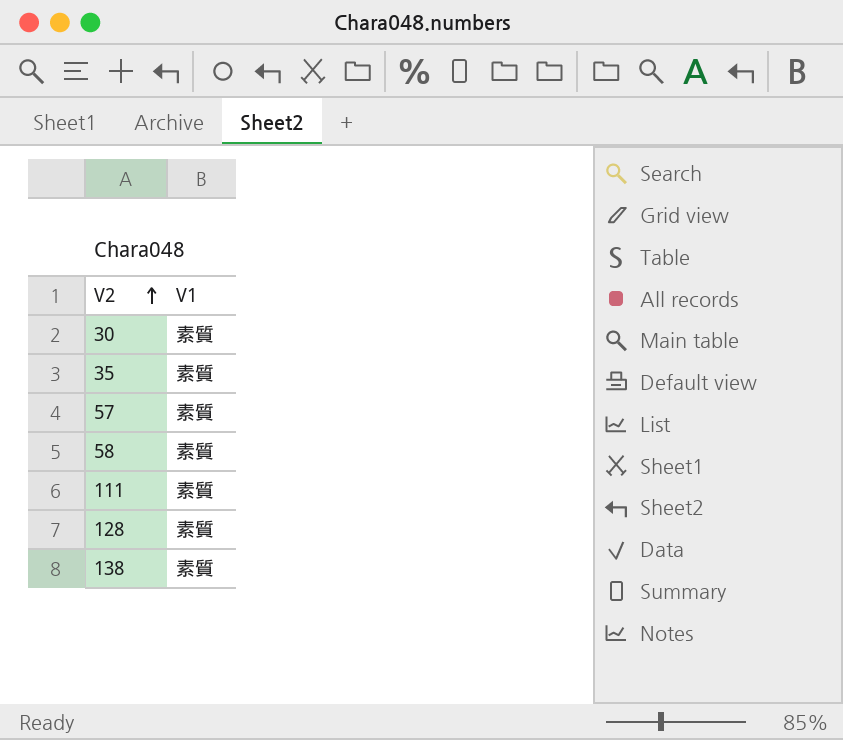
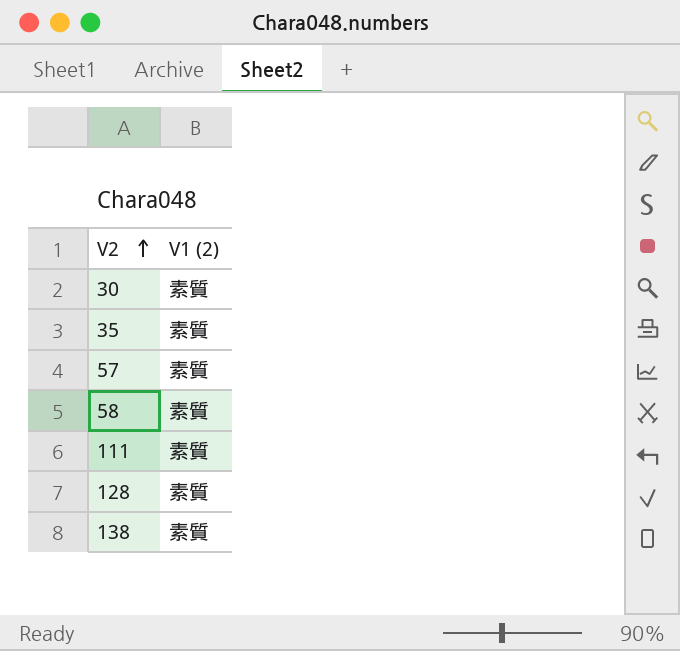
column name: V1 -> V1 (2)

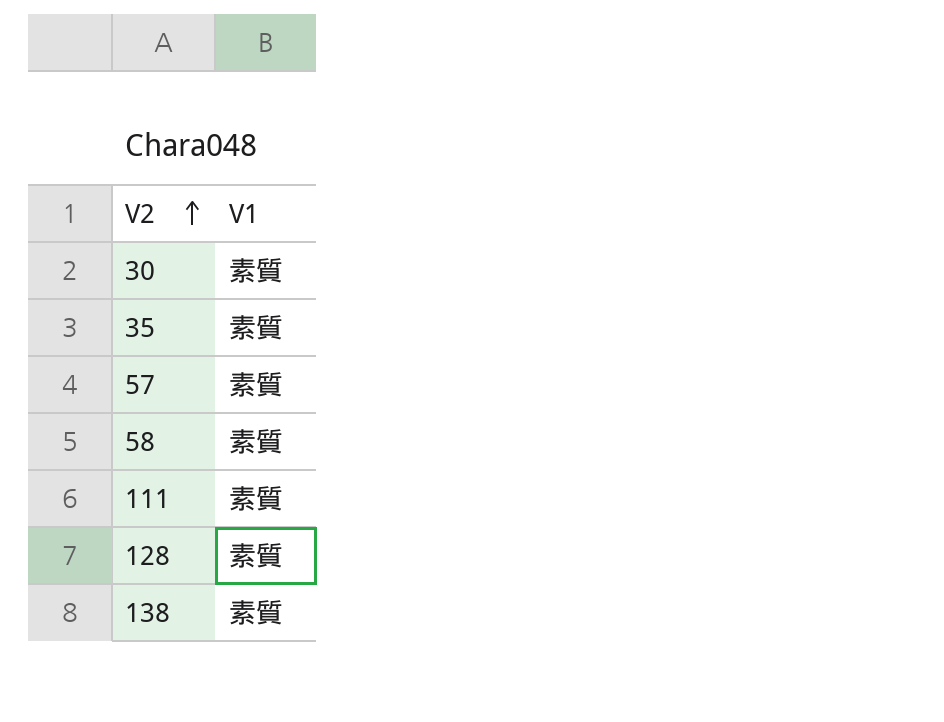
column name: V1 (2) -> V1

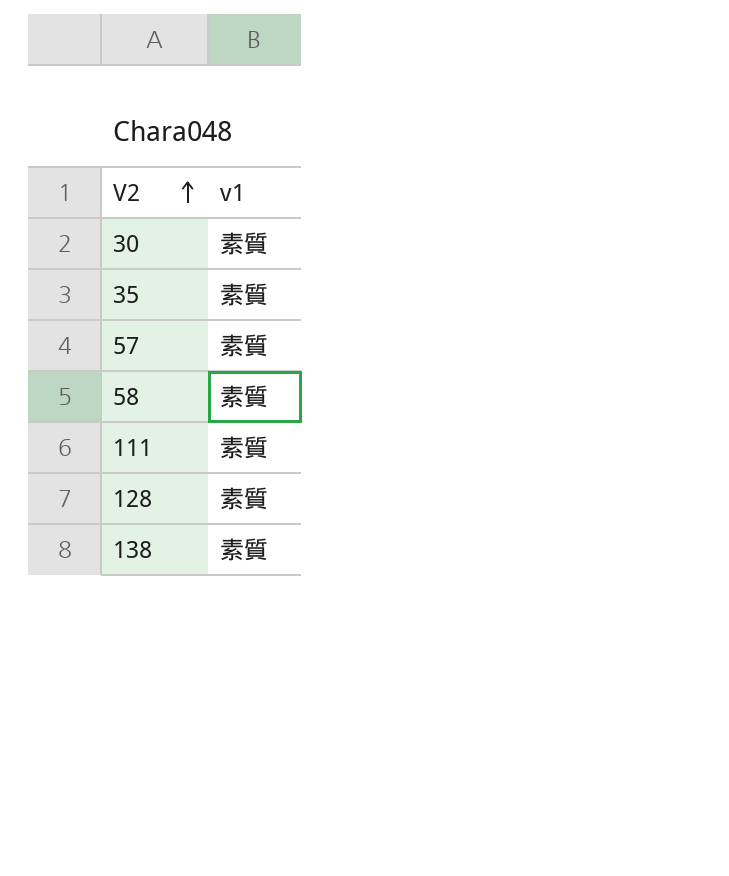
column name: V1 -> v1

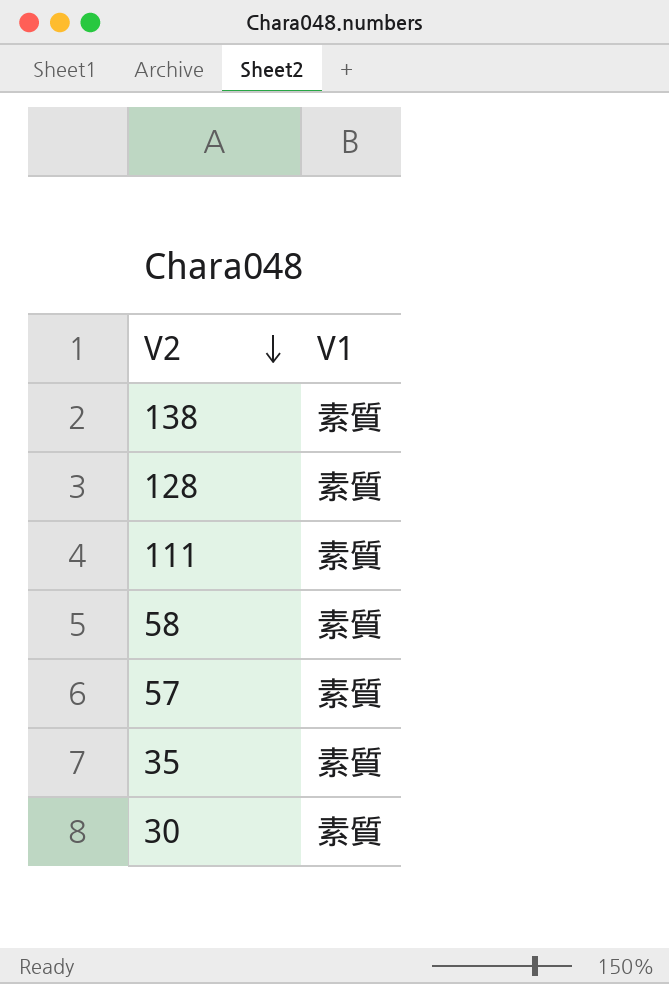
row order: V2 ascending -> V2 descending
column name: v1 -> V1

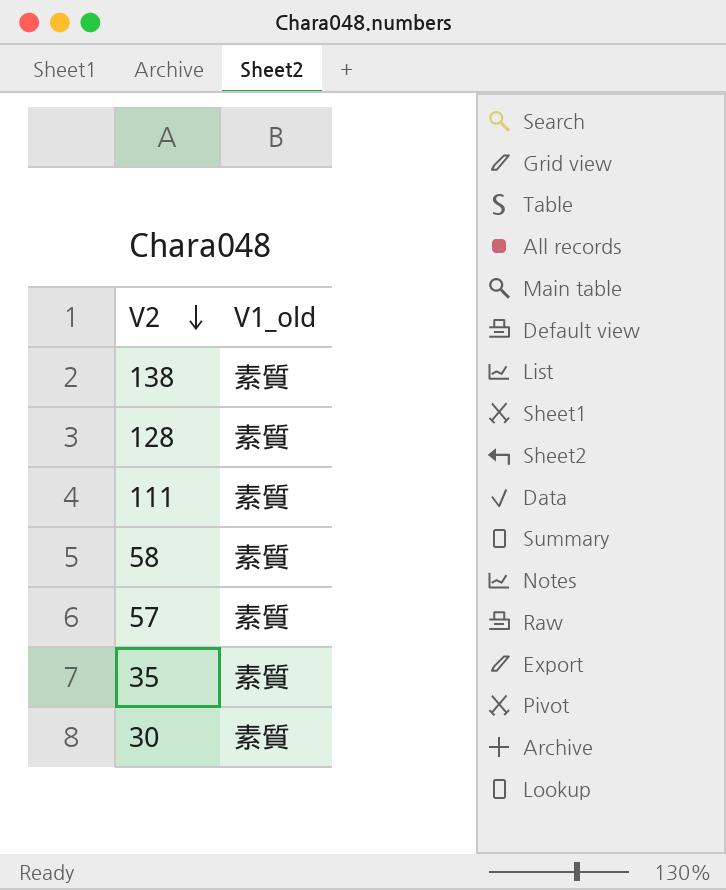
column name: V1 -> V1_old

